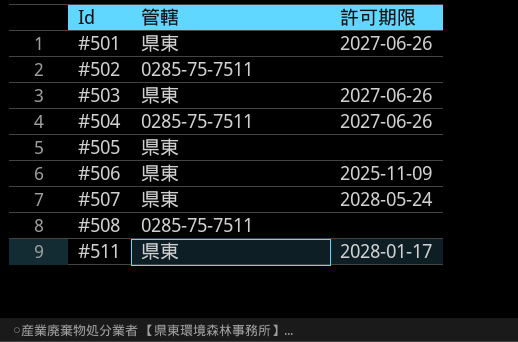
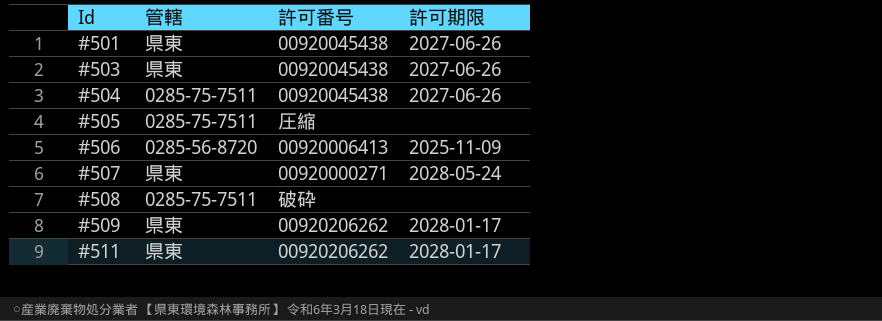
column 許可番号 | position: none -> 3
row #502: 0285-75-7511 | none -> none
#505 | 管轄: 県東 -> 0285-75-7511
#506 | 管轄: 県東 -> 0285-56-8720
row #509: none -> 県東 | 00920206262 | 2028-01-17

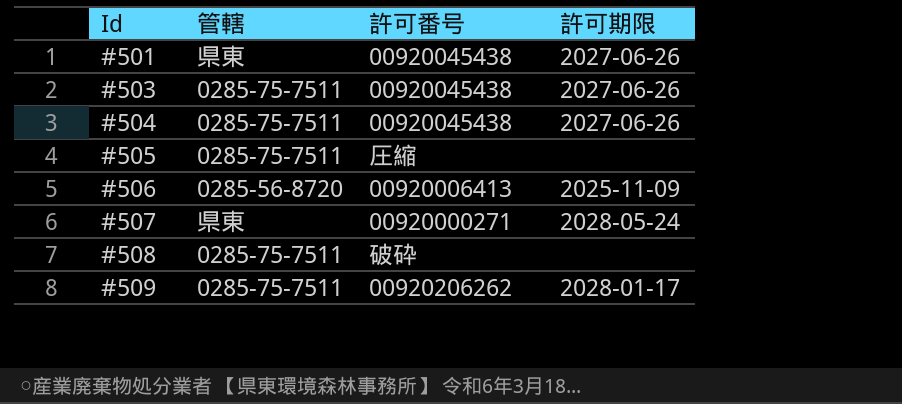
row #511: 県東 | 00920206262 | 2028-01-17 -> none
#503 | 管轄: 県東 -> 0285-75-7511
#509 | 管轄: 県東 -> 0285-75-7511

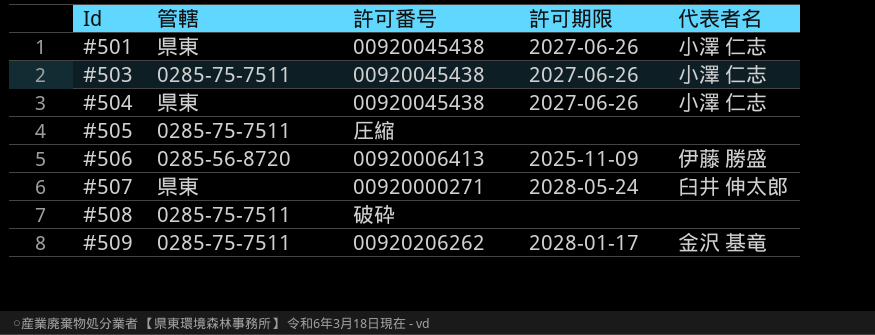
column 代表者名 | position: none -> 5
#504 | 管轄: 0285-75-7511 -> 県東

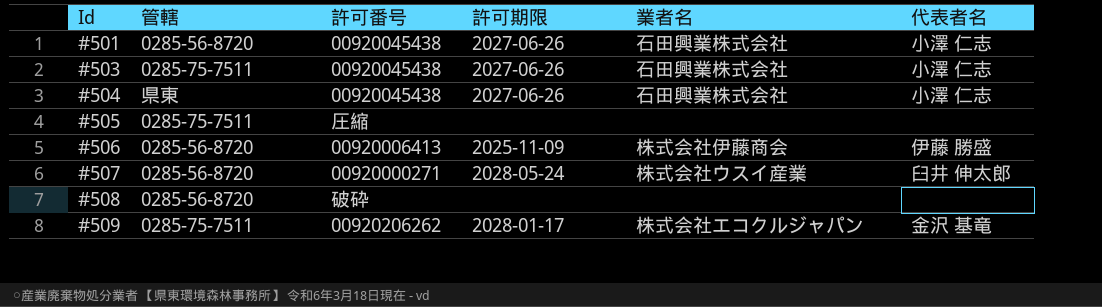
column 業者名 | position: none -> 5
#501 | 管轄: 県東 -> 0285-56-8720
#507 | 管轄: 県東 -> 0285-56-8720
#508 | 管轄: 0285-75-7511 -> 0285-56-8720

